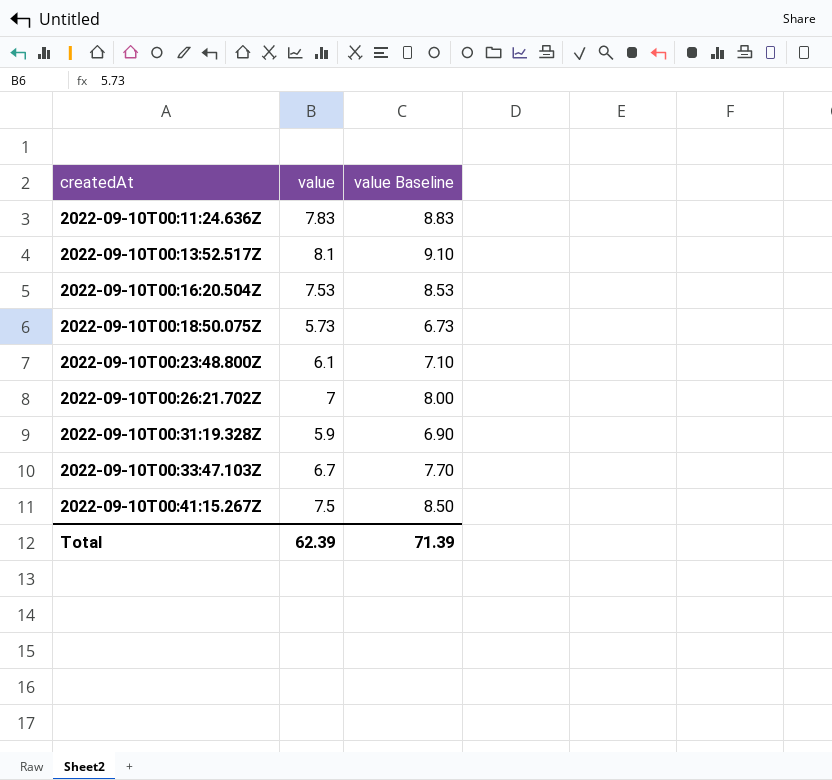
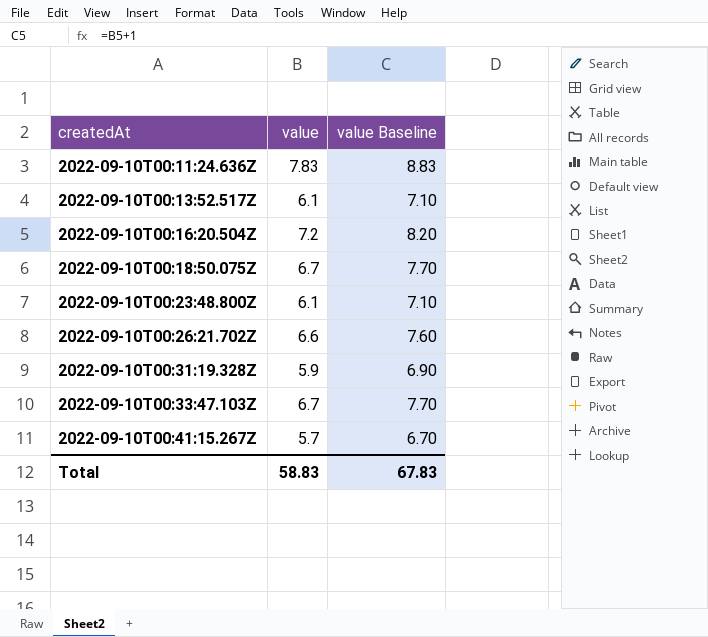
2022-09-10T00:13:52.517Z | value: 8.1 -> 6.1
2022-09-10T00:13:52.517Z | value Baseline: 9.10 -> 7.10
2022-09-10T00:16:20.504Z | value: 7.53 -> 7.2
2022-09-10T00:16:20.504Z | value Baseline: 8.53 -> 8.20
2022-09-10T00:18:50.075Z | value: 5.73 -> 6.7
2022-09-10T00:18:50.075Z | value Baseline: 6.73 -> 7.70
2022-09-10T00:26:21.702Z | value: 7 -> 6.6
2022-09-10T00:26:21.702Z | value Baseline: 8.00 -> 7.60
2022-09-10T00:41:15.267Z | value: 7.5 -> 5.7
2022-09-10T00:41:15.267Z | value Baseline: 8.50 -> 6.70
Total | value: 62.39 -> 58.83
Total | value Baseline: 71.39 -> 67.83

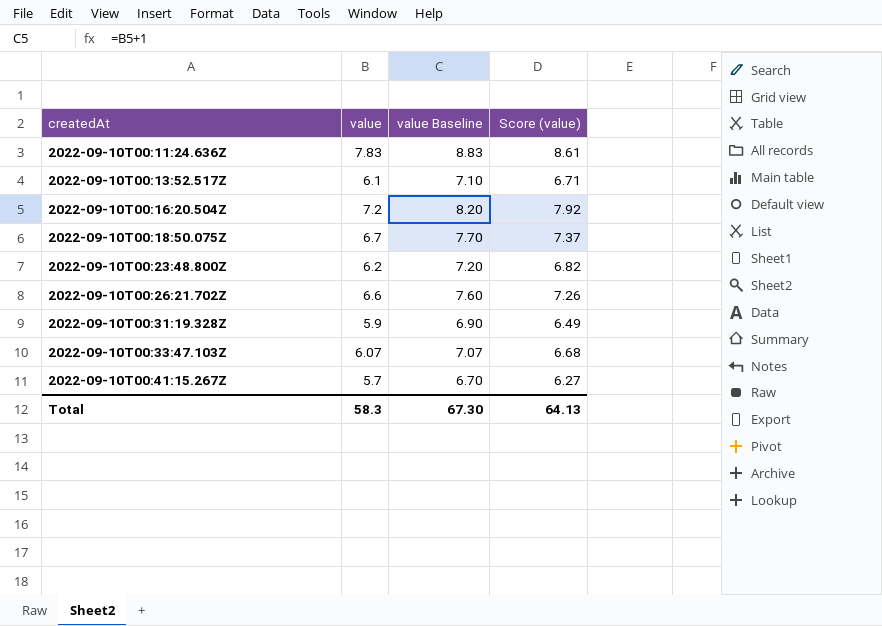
column Score (value) | formula: none -> [value] * 1.1
2022-09-10T00:23:48.800Z | value: 6.1 -> 6.2
2022-09-10T00:23:48.800Z | value Baseline: 7.10 -> 7.20
2022-09-10T00:33:47.103Z | value: 6.7 -> 6.07
2022-09-10T00:33:47.103Z | value Baseline: 7.70 -> 7.07
Total | value: 58.83 -> 58.3
Total | value Baseline: 67.83 -> 67.30

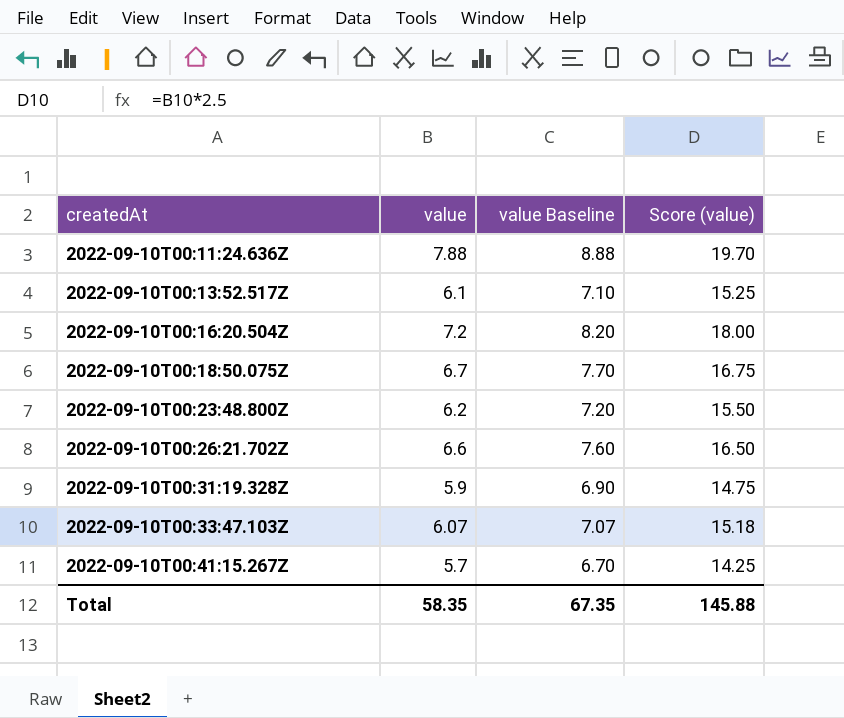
column Score (value) | formula: [value] * 1.1 -> [value] * 2.5
2022-09-10T00:11:24.636Z | value: 7.83 -> 7.88
2022-09-10T00:11:24.636Z | value Baseline: 8.83 -> 8.88
Total | value: 58.3 -> 58.35
Total | value Baseline: 67.30 -> 67.35
Total | Score (value): 64.13 -> 145.88

